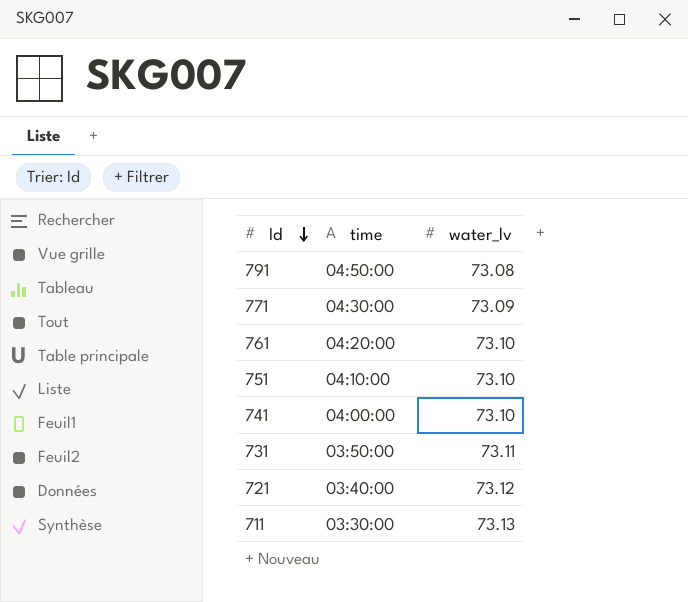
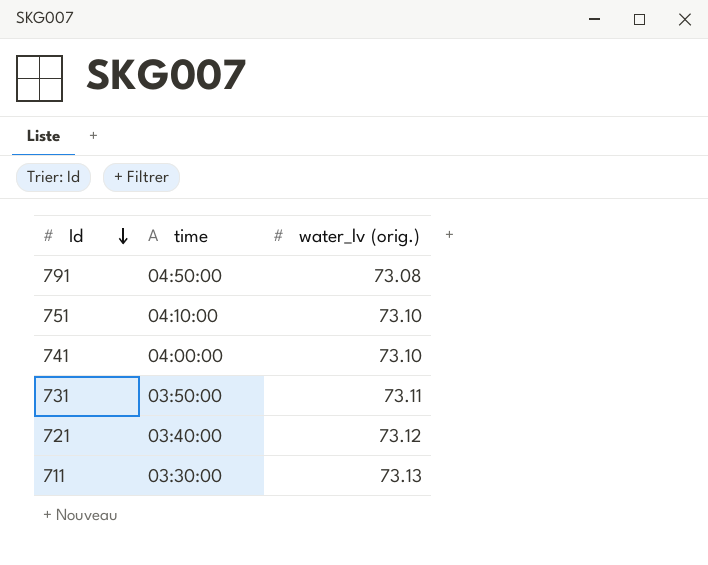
column name: water_lv -> water_lv (orig.)
row 771: 04:30:00 | 73.09 -> none
row 761: 04:20:00 | 73.10 -> none

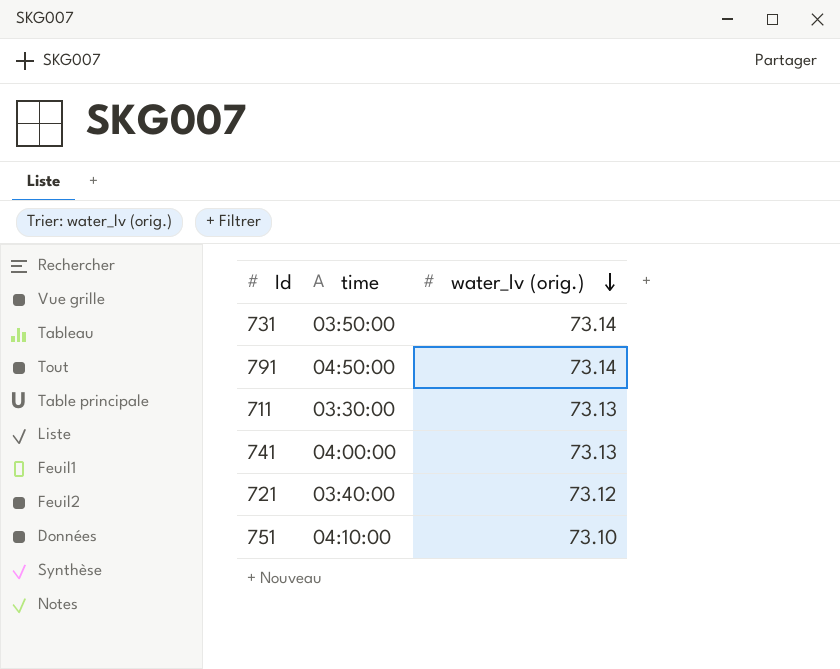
row order: Id descending -> water_lv (orig.) descending
731 | water_lv (orig.): 73.11 -> 73.14
791 | water_lv (orig.): 73.08 -> 73.14
741 | water_lv (orig.): 73.10 -> 73.13

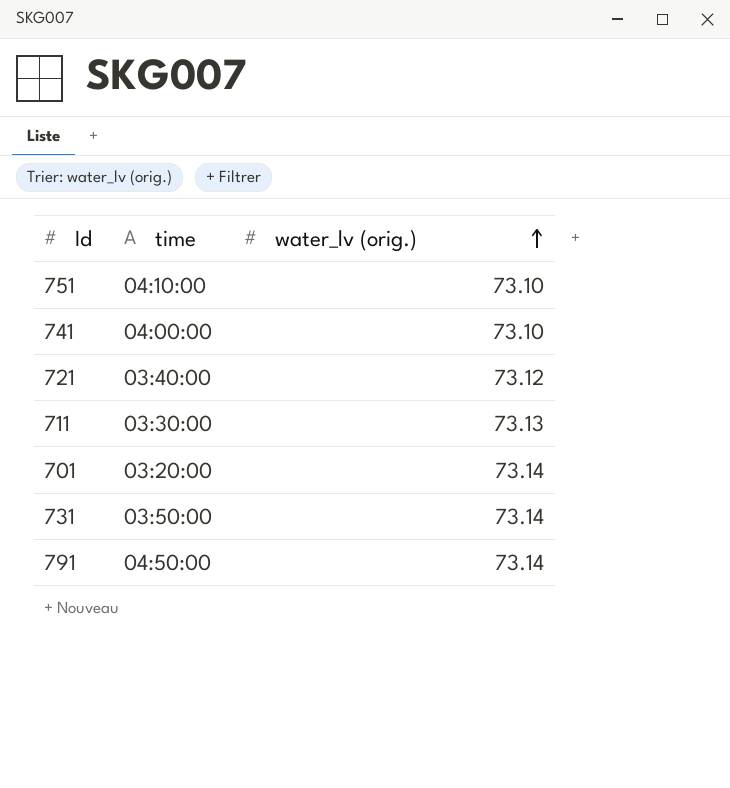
row order: water_lv (orig.) descending -> water_lv (orig.) ascending
741 | water_lv (orig.): 73.13 -> 73.10
row 701: none -> 03:20:00 | 73.14

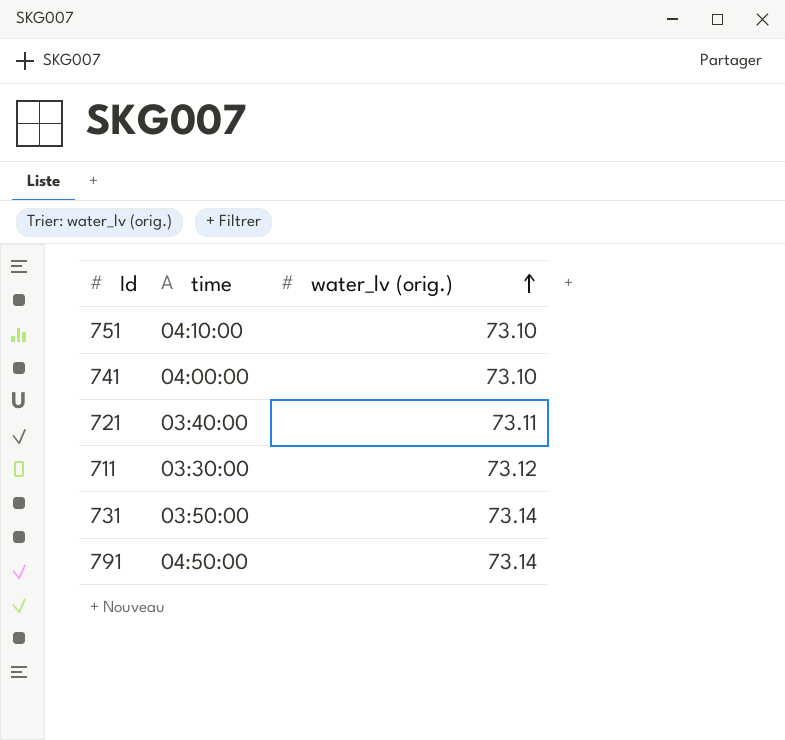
row 701: 03:20:00 | 73.14 -> none
721 | water_lv (orig.): 73.12 -> 73.11
711 | water_lv (orig.): 73.13 -> 73.12

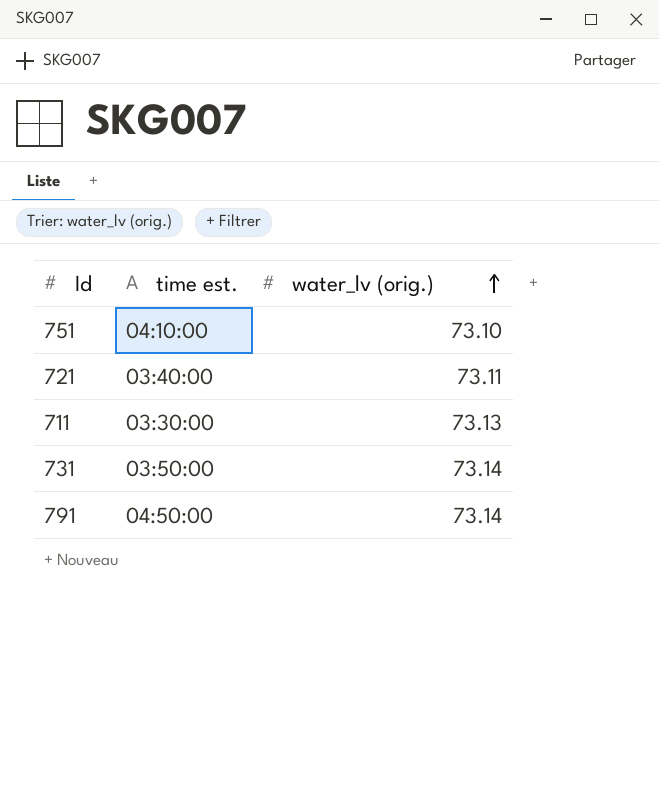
column name: time -> time est.
row 741: 04:00:00 | 73.10 -> none
711 | water_lv (orig.): 73.12 -> 73.13

